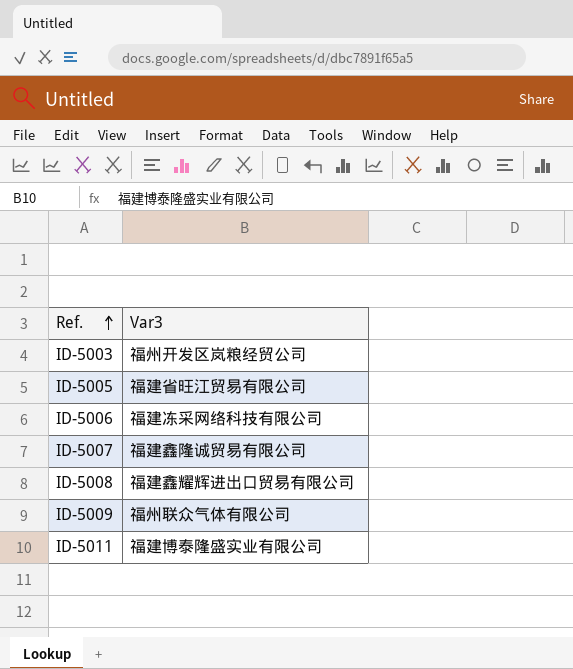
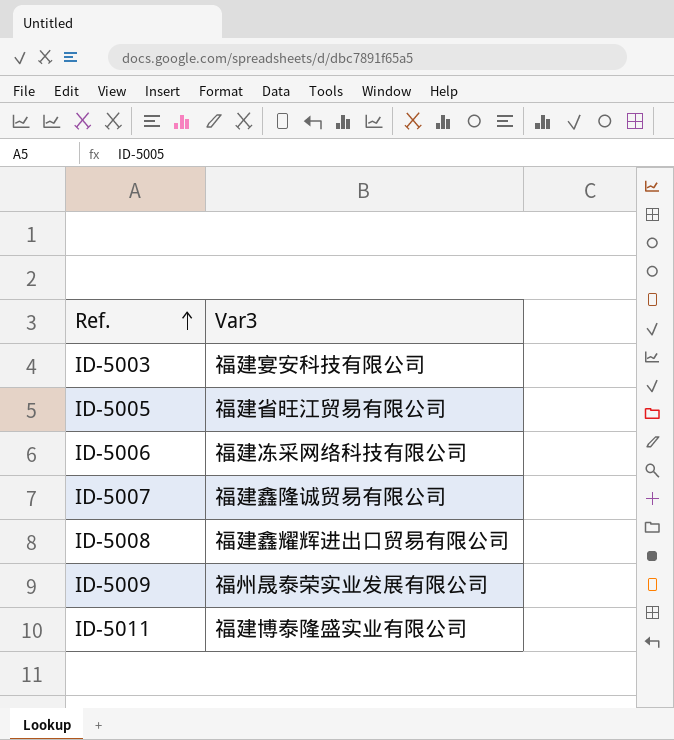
ID-5003 | Var3: 福州开发区岚粮经贸公司 -> 福建宴安科技有限公司
ID-5009 | Var3: 福州联众气体有限公司 -> 福州晟泰荣实业发展有限公司

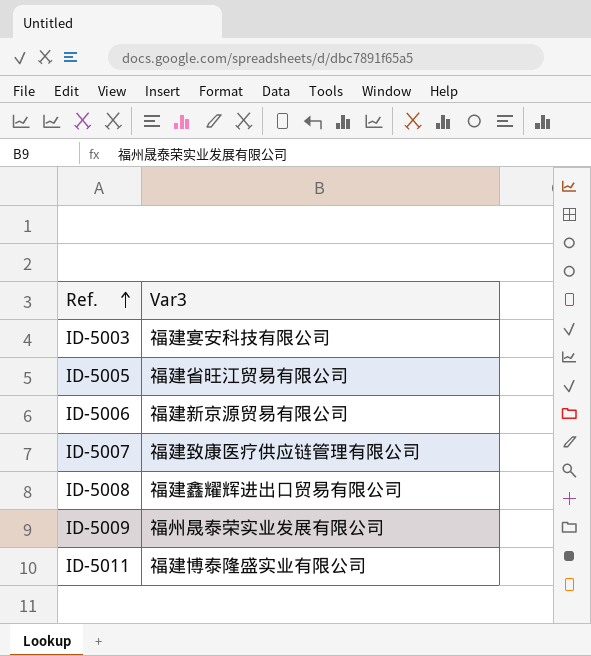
ID-5006 | Var3: 福建冻采网络科技有限公司 -> 福建新京源贸易有限公司
ID-5007 | Var3: 福建鑫隆诚贸易有限公司 -> 福建致康医疗供应链管理有限公司

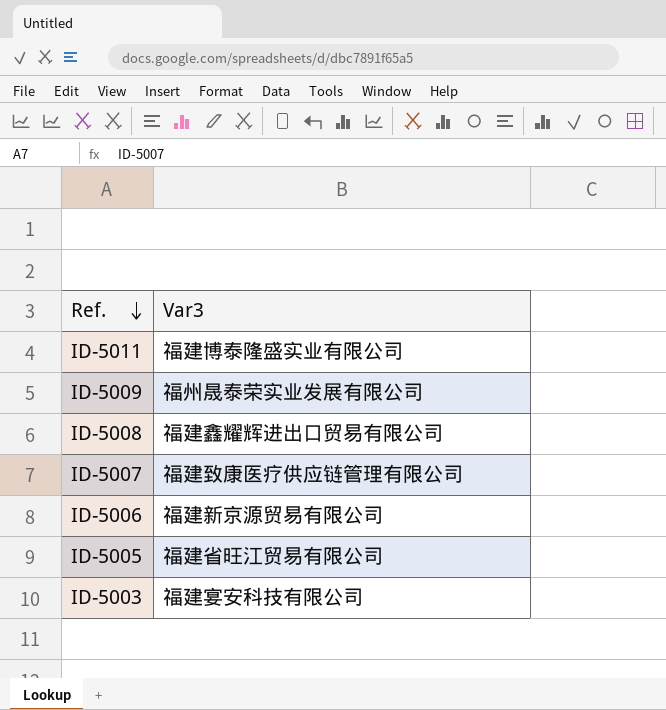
row order: Ref. ascending -> Ref. descending

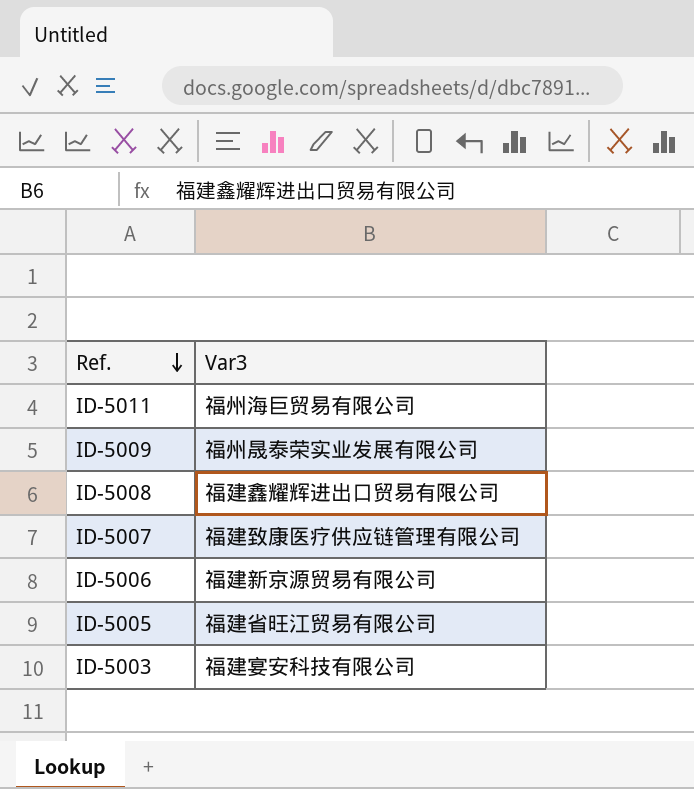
ID-5011 | Var3: 福建博泰隆盛实业有限公司 -> 福州海巨贸易有限公司

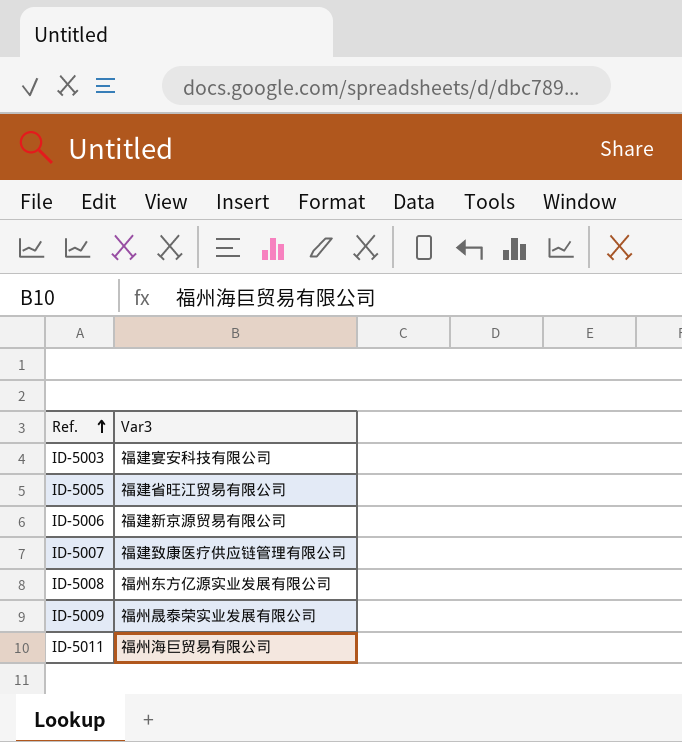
row order: Ref. descending -> Ref. ascending
ID-5008 | Var3: 福建鑫耀辉进出口贸易有限公司 -> 福州东方亿源实业发展有限公司

